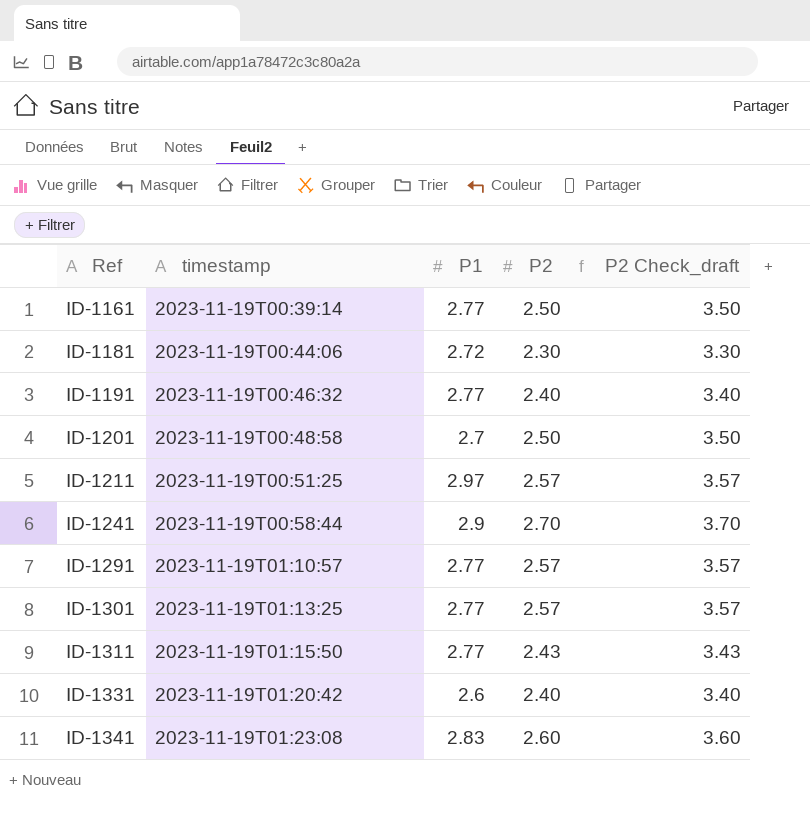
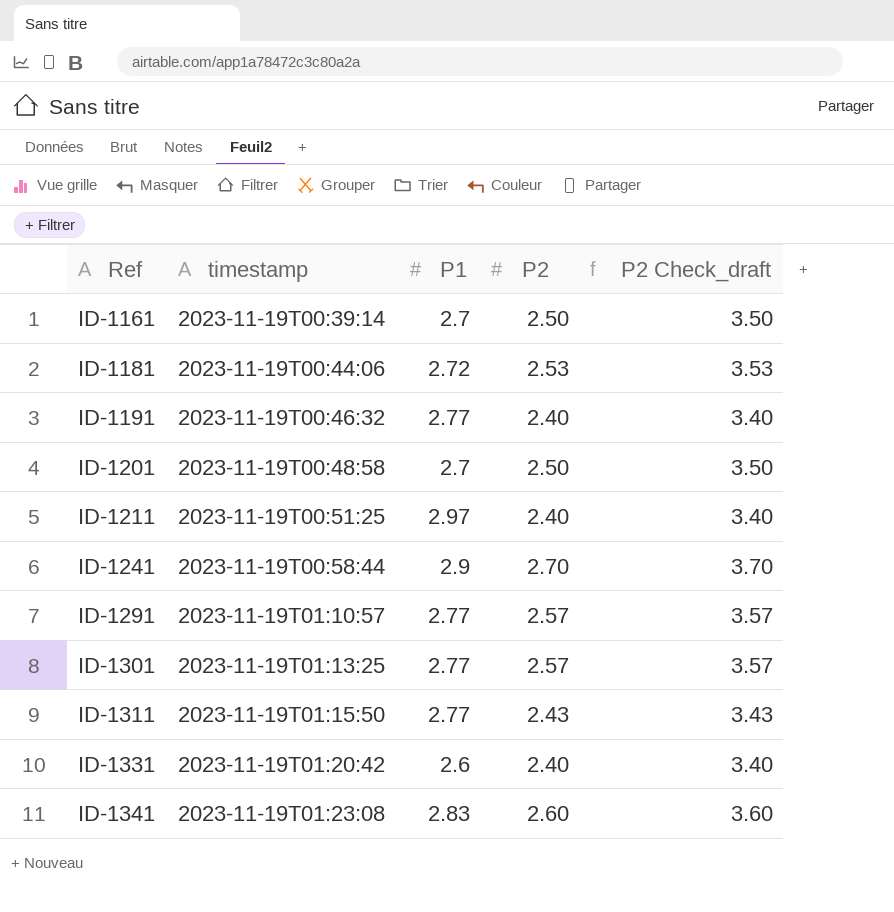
ID-1161 | P1: 2.77 -> 2.7
ID-1181 | P2: 2.30 -> 2.53
ID-1181 | P2 Check_draft: 3.30 -> 3.53
ID-1211 | P2: 2.57 -> 2.40
ID-1211 | P2 Check_draft: 3.57 -> 3.40

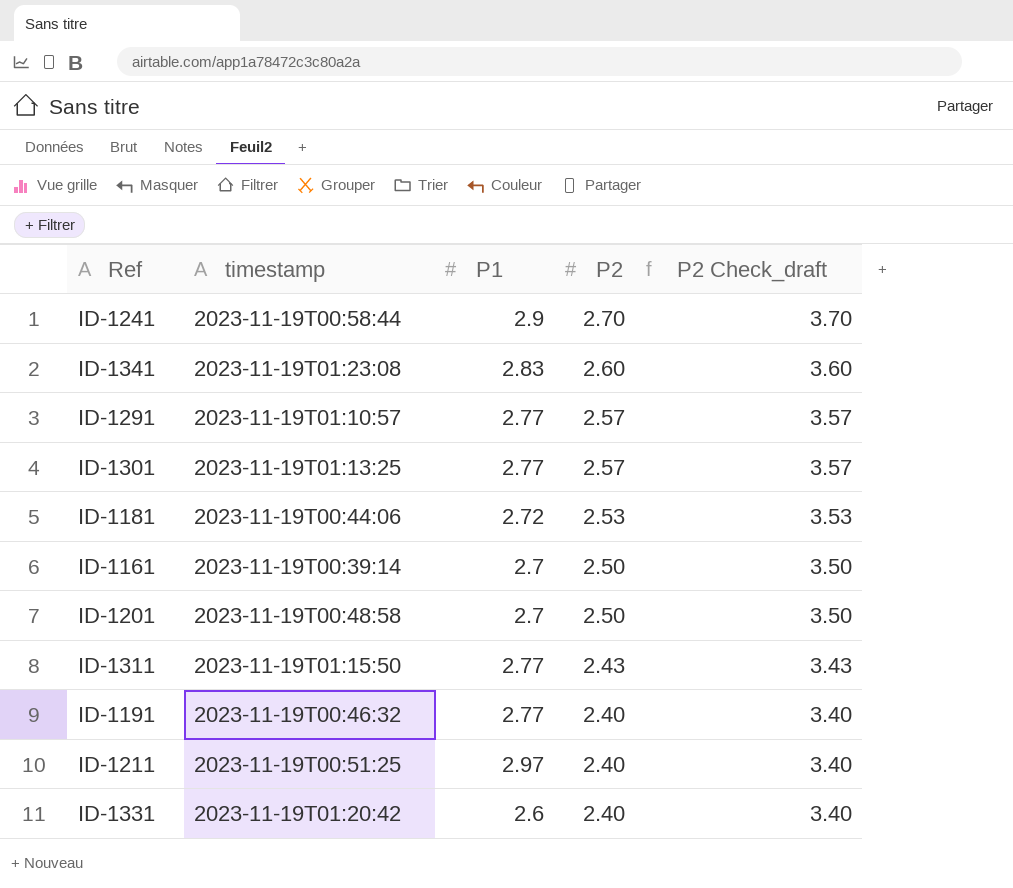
row order: Ref ascending -> P2 descending

